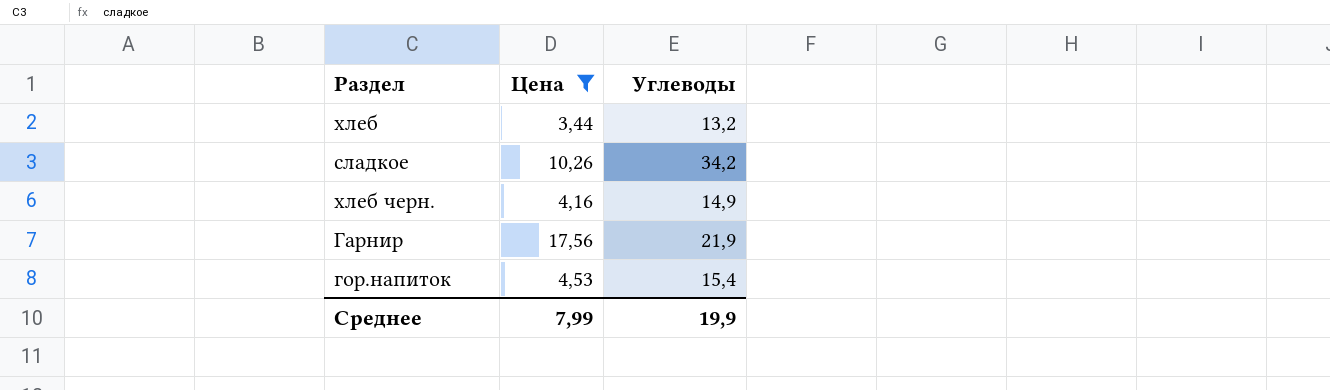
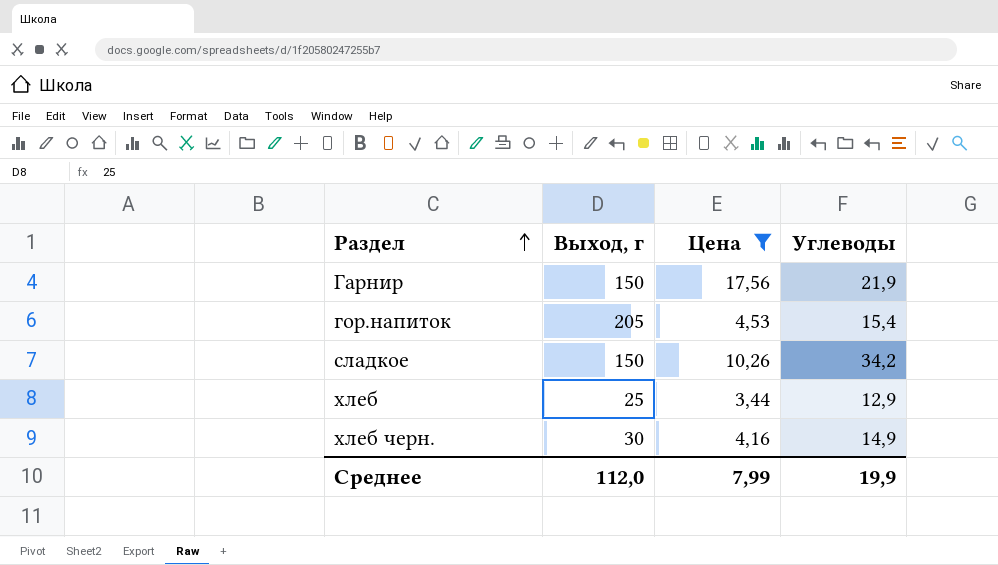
row order: none -> Раздел ascending
column Выход, г | position: none -> 2
хлеб | Углеводы: 13,2 -> 12,9

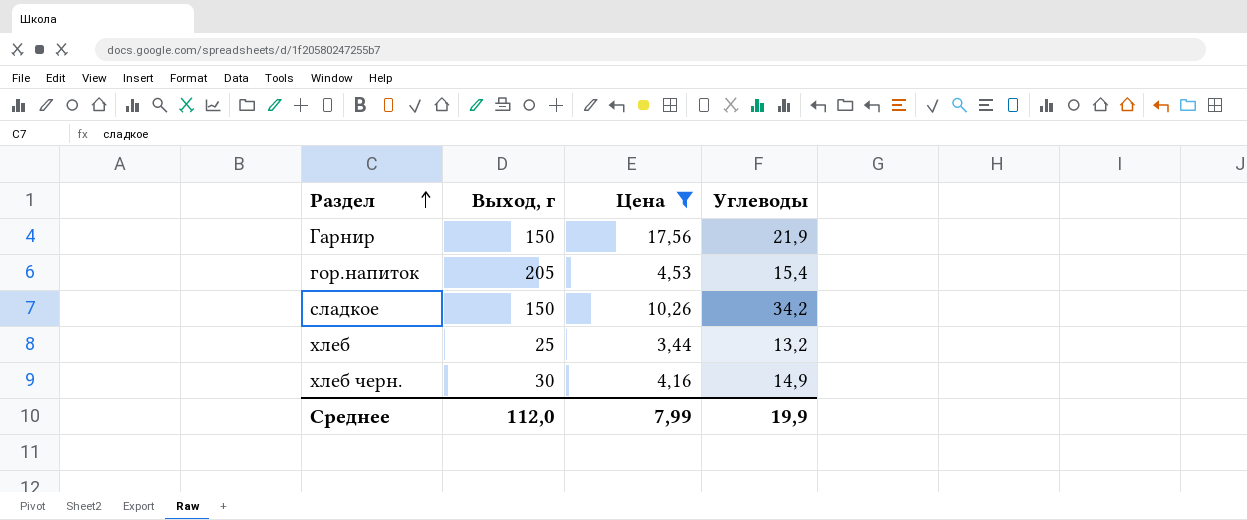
хлеб | Углеводы: 12,9 -> 13,2

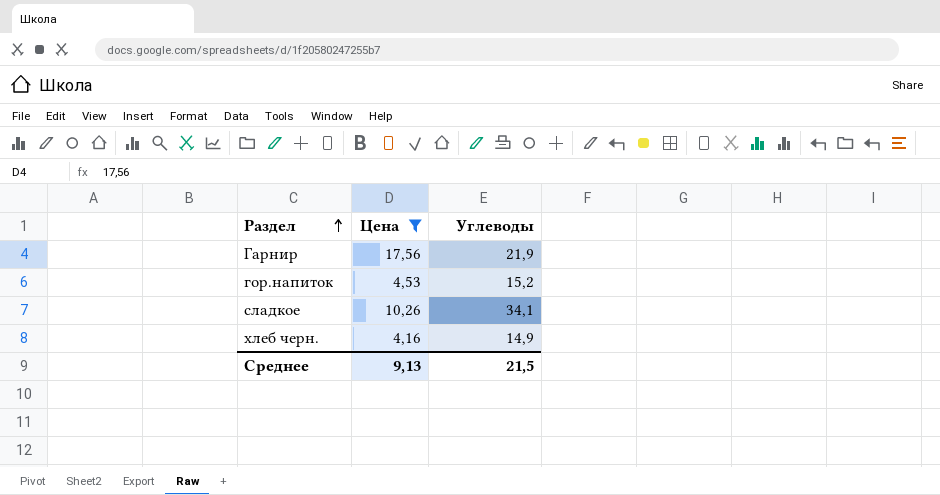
column Выход, г | position: 2 -> none
row хлеб: 25 | 3,44 | 13,2 -> none
гор.напиток | Углеводы: 15,4 -> 15,2
сладкое | Углеводы: 34,2 -> 34,1
Среднее | Цена: 7,99 -> 9,13
Среднее | Углеводы: 19,9 -> 21,5

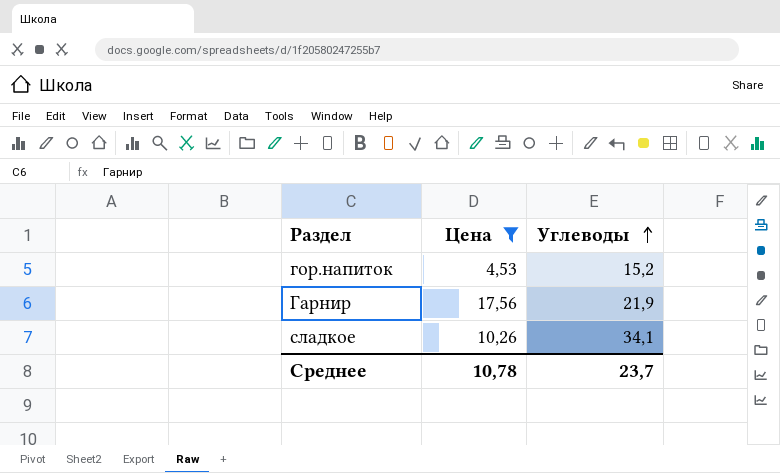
row order: Раздел ascending -> Углеводы ascending
row хлеб черн.: 4,16 | 14,9 -> none
Среднее | Цена: 9,13 -> 10,78
Среднее | Углеводы: 21,5 -> 23,7

